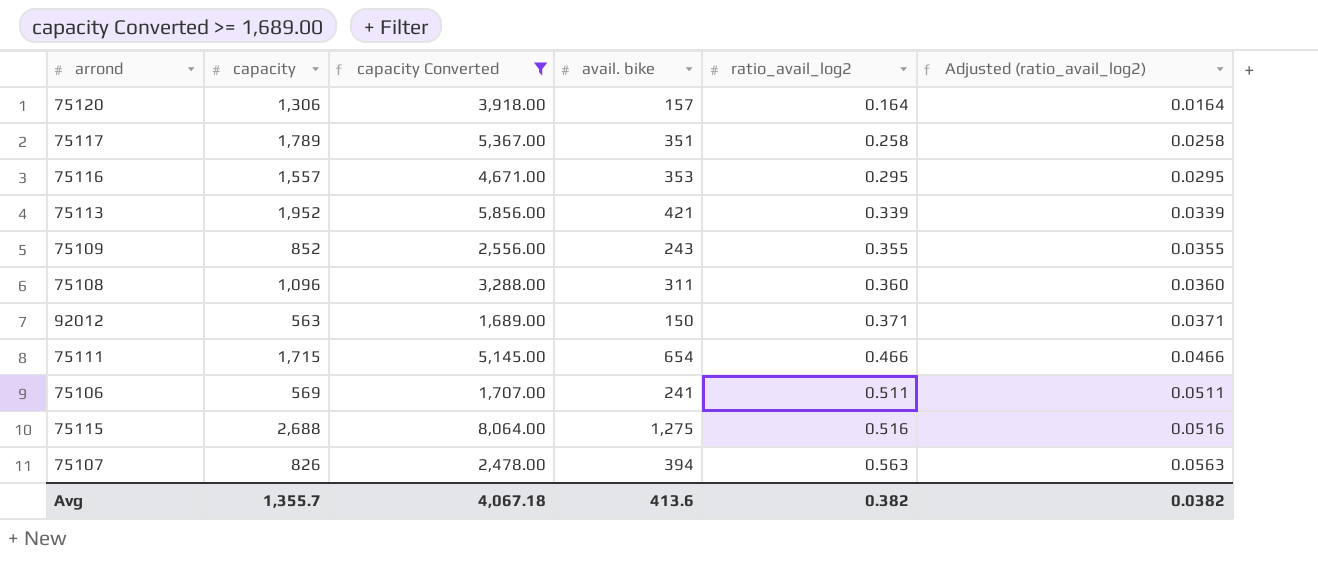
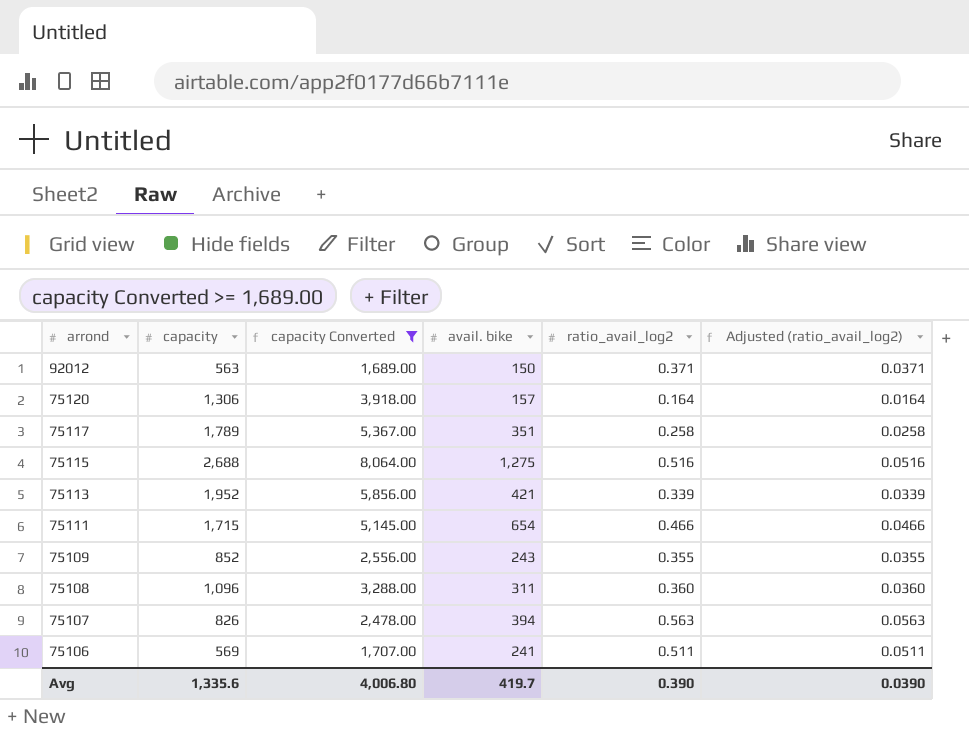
row order: ratio_avail_log2 ascending -> arrond descending
row 75116: 1,557 | 4,671.00 | 353 | 0.295 | 0.0295 -> none
Avg | capacity: 1,355.7 -> 1,335.6
Avg | capacity Converted: 4,067.18 -> 4,006.80
Avg | avail. bike: 413.6 -> 419.7
Avg | ratio_avail_log2: 0.382 -> 0.390
Avg | Adjusted (ratio_avail_log2): 0.0382 -> 0.0390

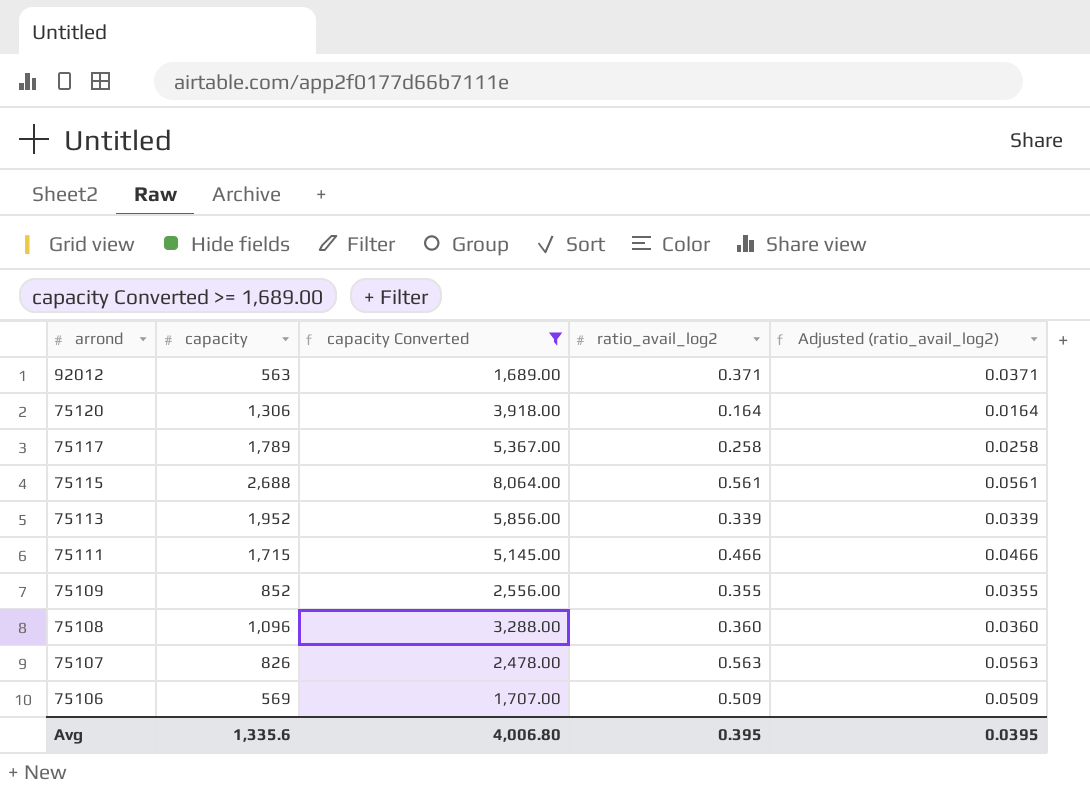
column avail. bike | position: 4 -> none
75115 | ratio_avail_log2: 0.516 -> 0.561
75115 | Adjusted (ratio_avail_log2): 0.0516 -> 0.0561
75106 | ratio_avail_log2: 0.511 -> 0.509
75106 | Adjusted (ratio_avail_log2): 0.0511 -> 0.0509
Avg | ratio_avail_log2: 0.390 -> 0.395
Avg | Adjusted (ratio_avail_log2): 0.0390 -> 0.0395

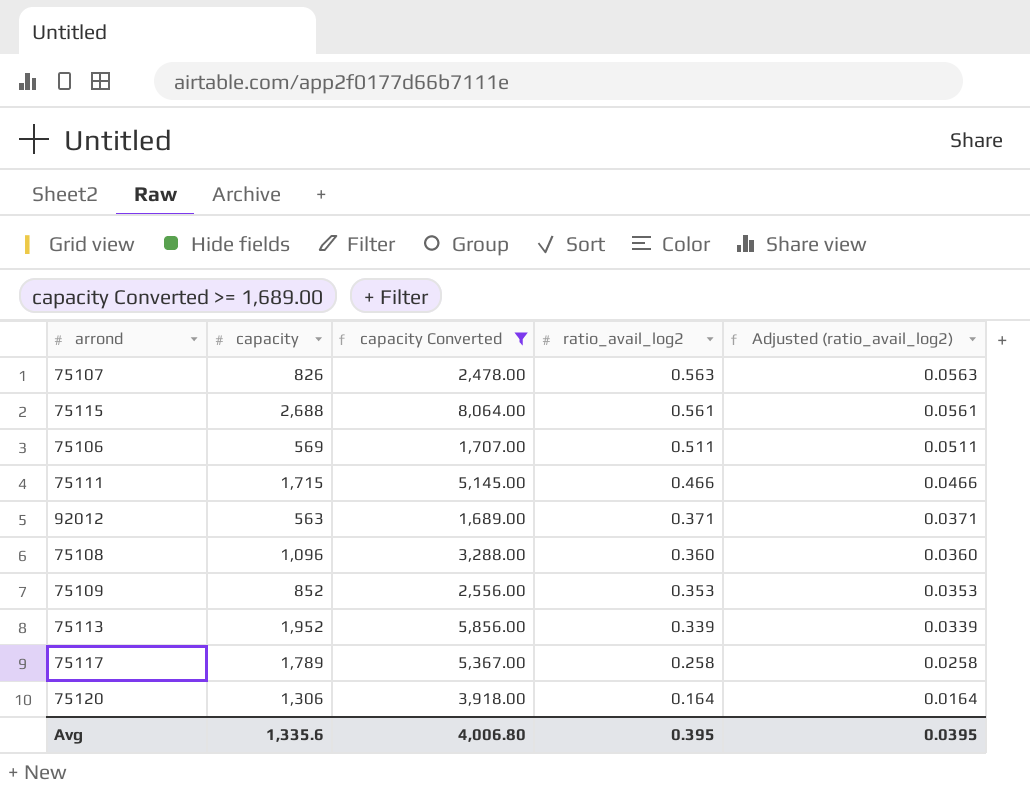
row order: arrond descending -> ratio_avail_log2 descending
75106 | ratio_avail_log2: 0.509 -> 0.511
75106 | Adjusted (ratio_avail_log2): 0.0509 -> 0.0511
75109 | ratio_avail_log2: 0.355 -> 0.353
75109 | Adjusted (ratio_avail_log2): 0.0355 -> 0.0353

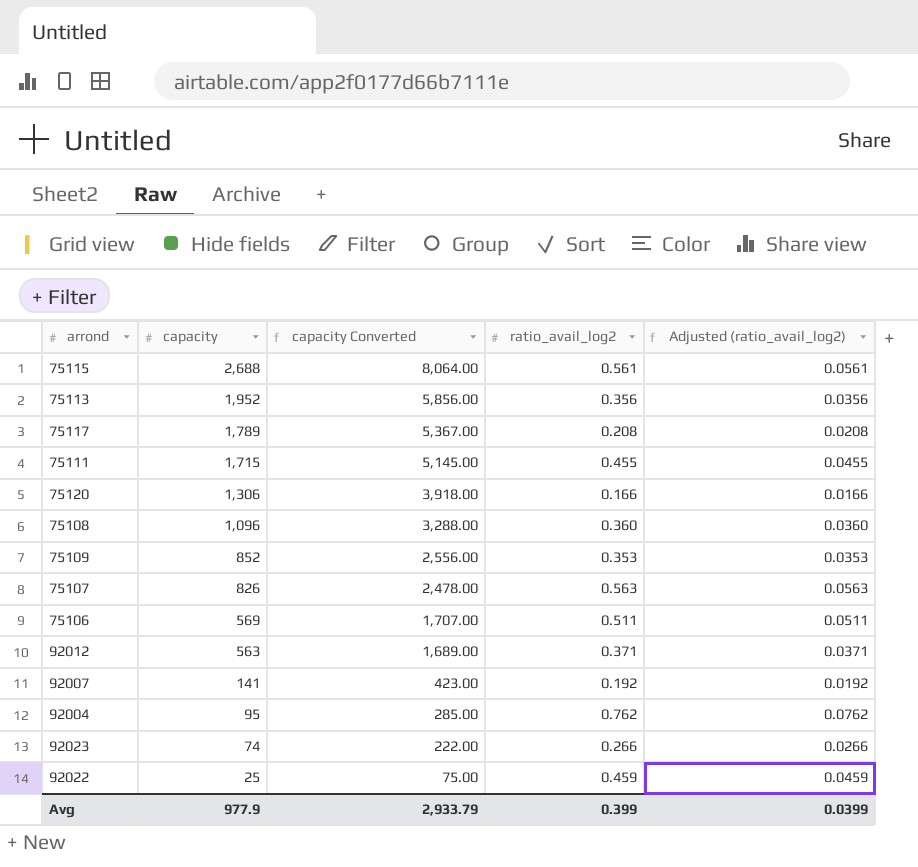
filter: capacity Converted >= 1,689.00 -> none
row order: ratio_avail_log2 descending -> capacity descending
75113 | ratio_avail_log2: 0.339 -> 0.356
75113 | Adjusted (ratio_avail_log2): 0.0339 -> 0.0356
75117 | ratio_avail_log2: 0.258 -> 0.208
75117 | Adjusted (ratio_avail_log2): 0.0258 -> 0.0208
75111 | ratio_avail_log2: 0.466 -> 0.455
75111 | Adjusted (ratio_avail_log2): 0.0466 -> 0.0455
75120 | ratio_avail_log2: 0.164 -> 0.166
75120 | Adjusted (ratio_avail_log2): 0.0164 -> 0.0166
Avg | capacity: 1,335.6 -> 977.9
Avg | capacity Converted: 4,006.80 -> 2,933.79
Avg | ratio_avail_log2: 0.395 -> 0.399
Avg | Adjusted (ratio_avail_log2): 0.0395 -> 0.0399

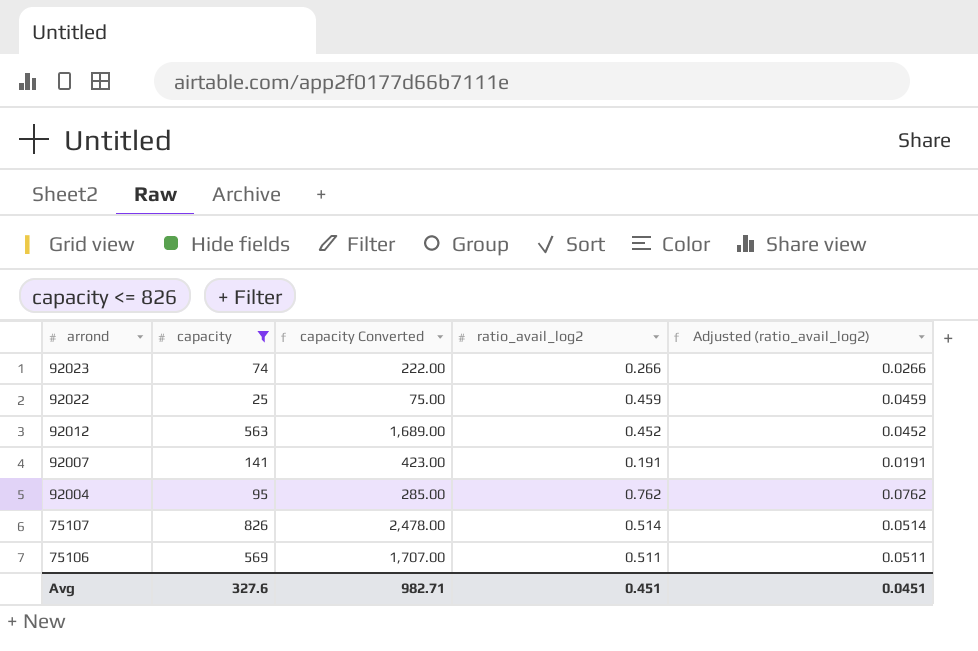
filter: none -> capacity <= 826
row order: capacity descending -> arrond descending
92012 | ratio_avail_log2: 0.371 -> 0.452
92012 | Adjusted (ratio_avail_log2): 0.0371 -> 0.0452
92007 | ratio_avail_log2: 0.192 -> 0.191
92007 | Adjusted (ratio_avail_log2): 0.0192 -> 0.0191
75107 | ratio_avail_log2: 0.563 -> 0.514
75107 | Adjusted (ratio_avail_log2): 0.0563 -> 0.0514
Avg | capacity: 977.9 -> 327.6
Avg | capacity Converted: 2,933.79 -> 982.71
Avg | ratio_avail_log2: 0.399 -> 0.451
Avg | Adjusted (ratio_avail_log2): 0.0399 -> 0.0451

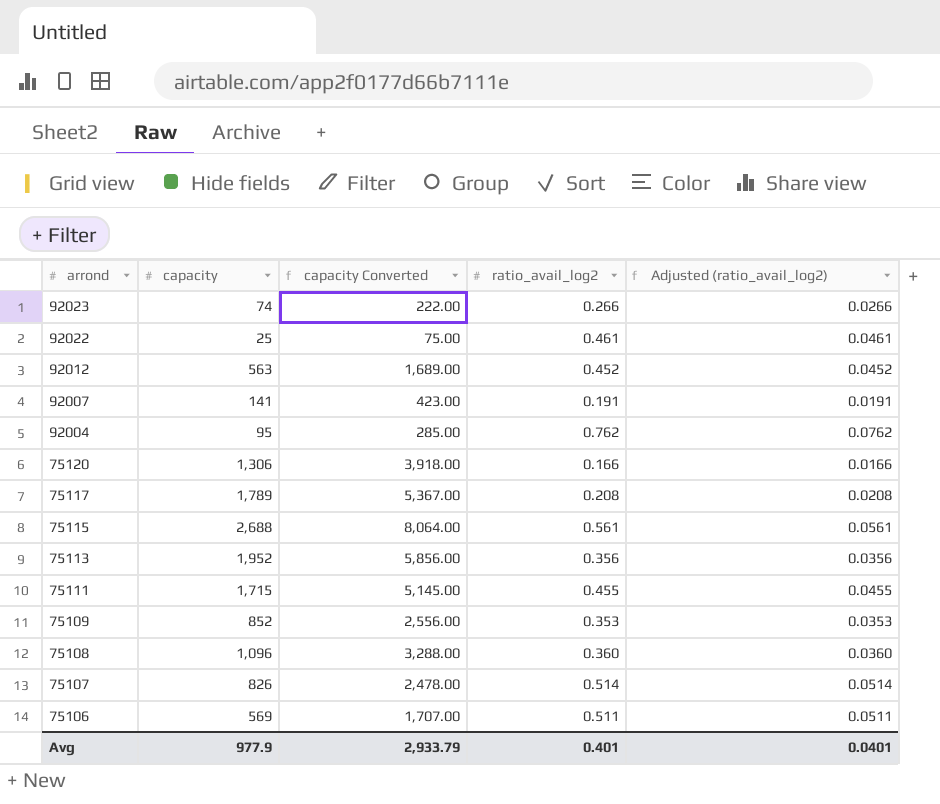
filter: capacity <= 826 -> none
92022 | ratio_avail_log2: 0.459 -> 0.461
92022 | Adjusted (ratio_avail_log2): 0.0459 -> 0.0461
Avg | capacity: 327.6 -> 977.9
Avg | capacity Converted: 982.71 -> 2,933.79
Avg | ratio_avail_log2: 0.451 -> 0.401
Avg | Adjusted (ratio_avail_log2): 0.0451 -> 0.0401

